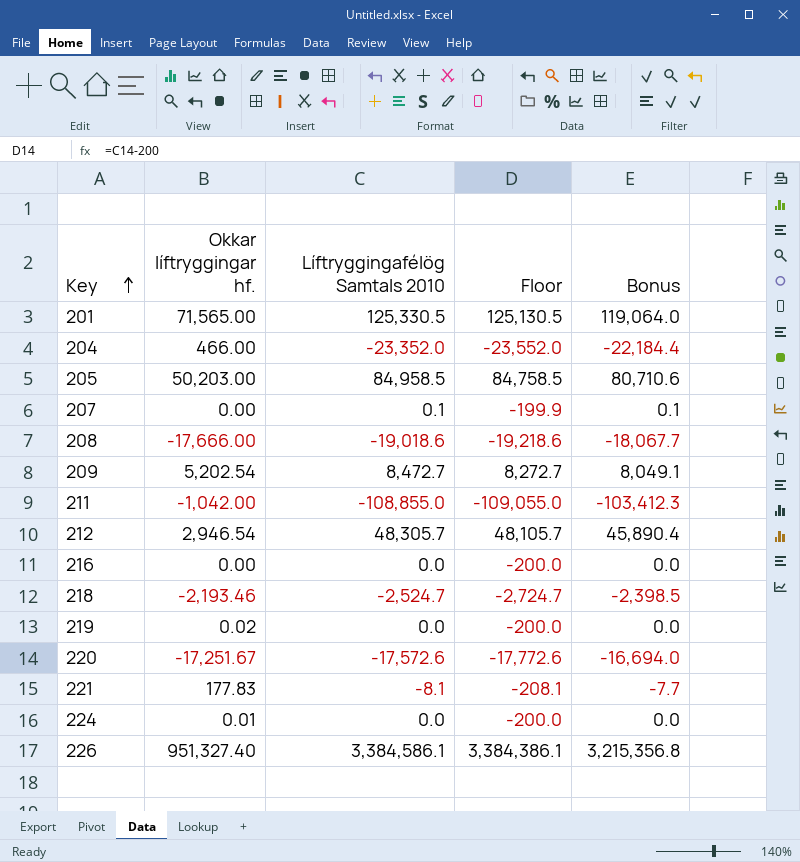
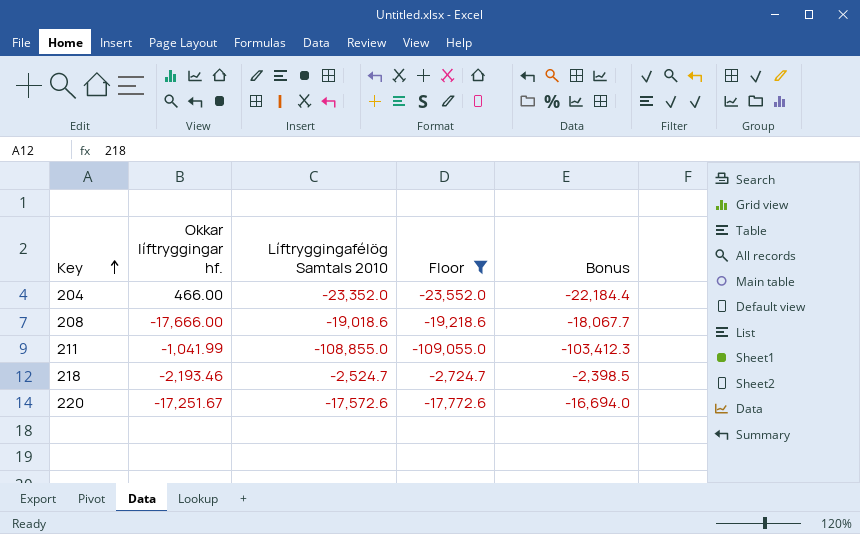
filter: none -> Floor <= -2,724.7
211 | Okkar líftryggingar hf.: -1,042.00 -> -1,041.99

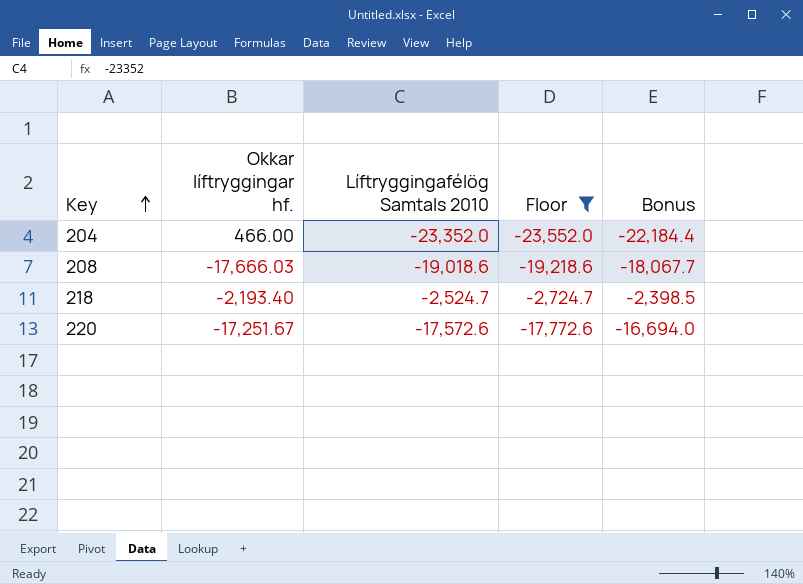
row 211: -1,041.99 | -108,855.0 | -109,055.0 | -103,412.3 -> none
208 | Okkar líftryggingar hf.: -17,666.00 -> -17,666.03
218 | Okkar líftryggingar hf.: -2,193.46 -> -2,193.40

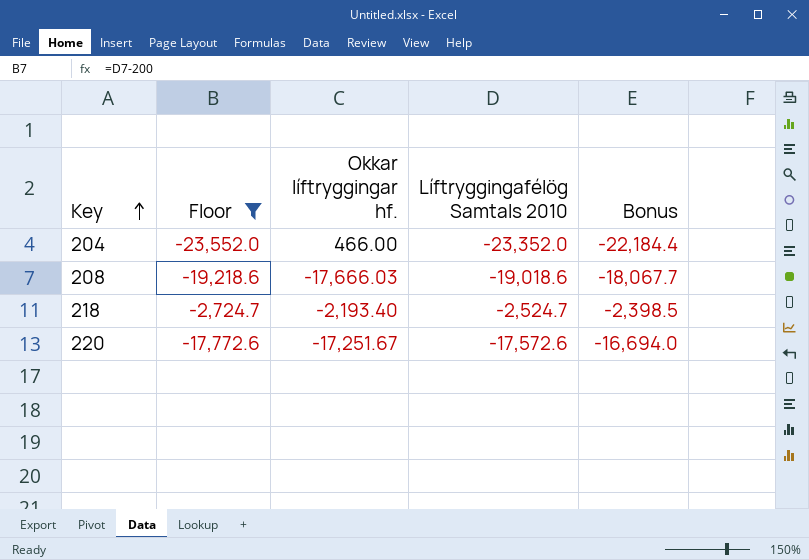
column Floor | position: 4 -> 2

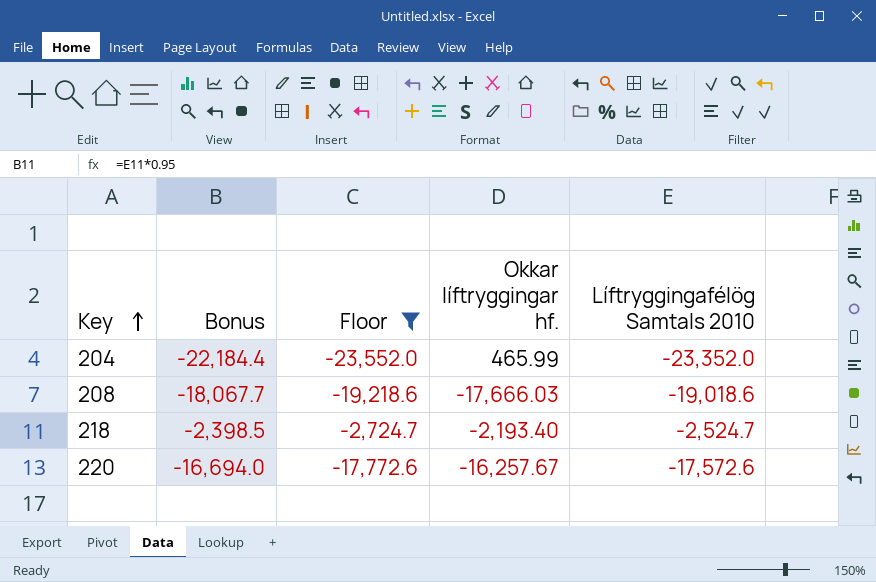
column Bonus | position: 5 -> 2
204 | Okkar líftryggingar hf.: 466.00 -> 465.99
220 | Okkar líftryggingar hf.: -17,251.67 -> -16,257.67

